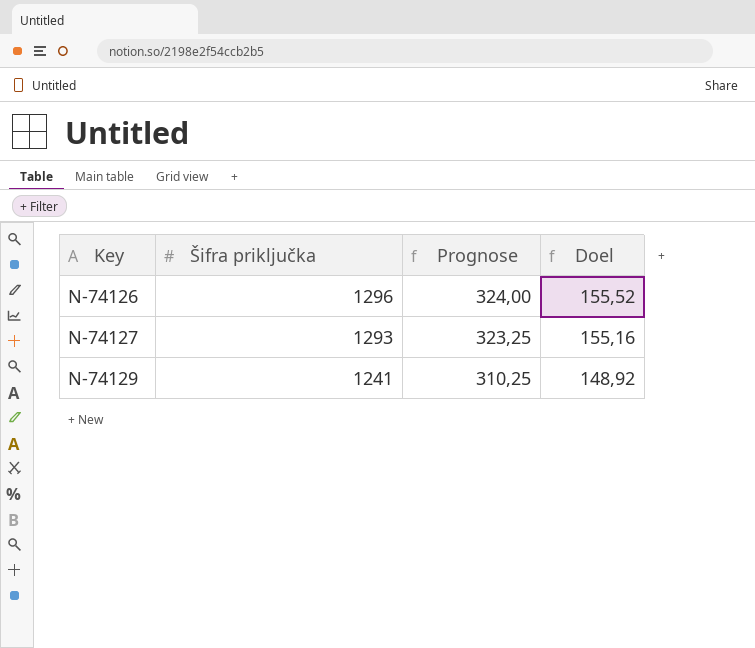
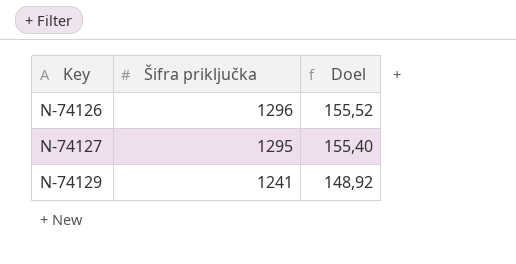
column Prognose | formula: [Šifra priključka] * 0,25 -> none
N-74127 | Šifra priključka: 1293 -> 1295
N-74127 | Doel: 155,16 -> 155,40

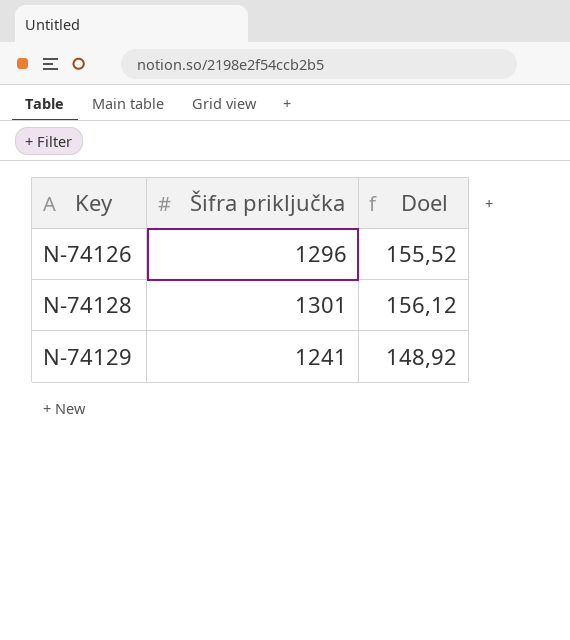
row N-74127: 1295 | 155,40 -> none
row N-74128: none -> 1301 | 156,12

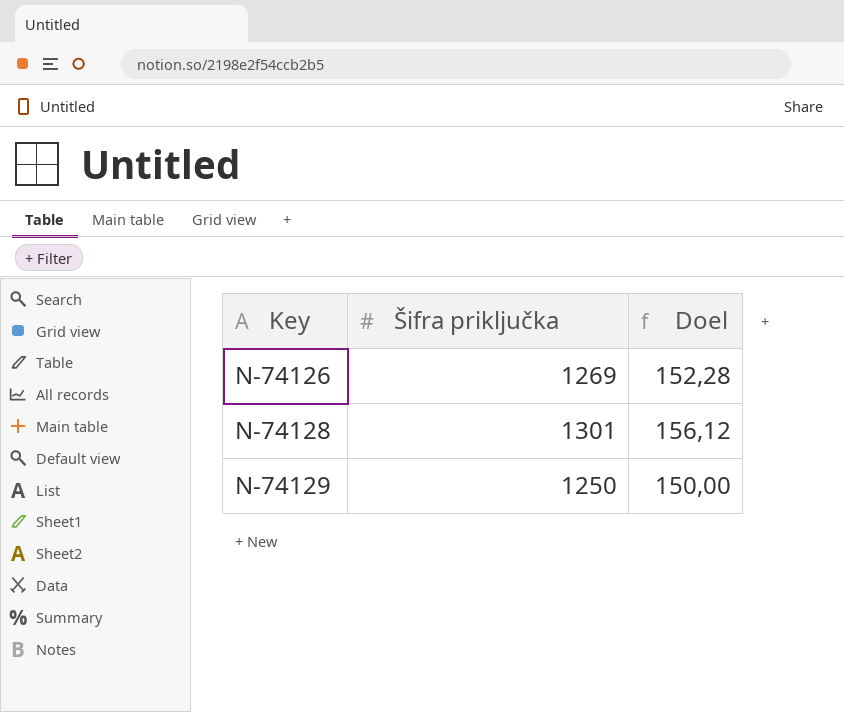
N-74126 | Šifra priključka: 1296 -> 1269
N-74126 | Doel: 155,52 -> 152,28
N-74129 | Šifra priključka: 1241 -> 1250
N-74129 | Doel: 148,92 -> 150,00

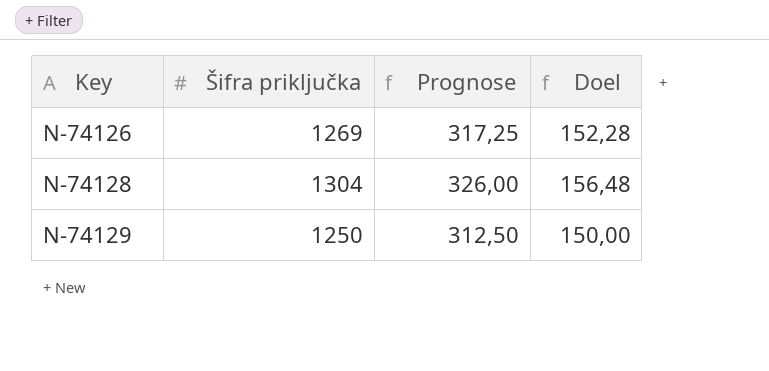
column Prognose | formula: none -> [Šifra priključka] * 0,25
N-74128 | Šifra priključka: 1301 -> 1304
N-74128 | Doel: 156,12 -> 156,48

